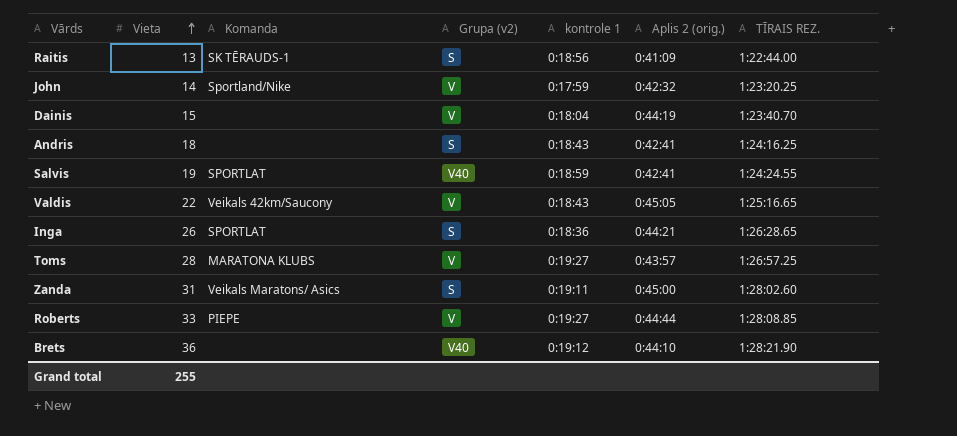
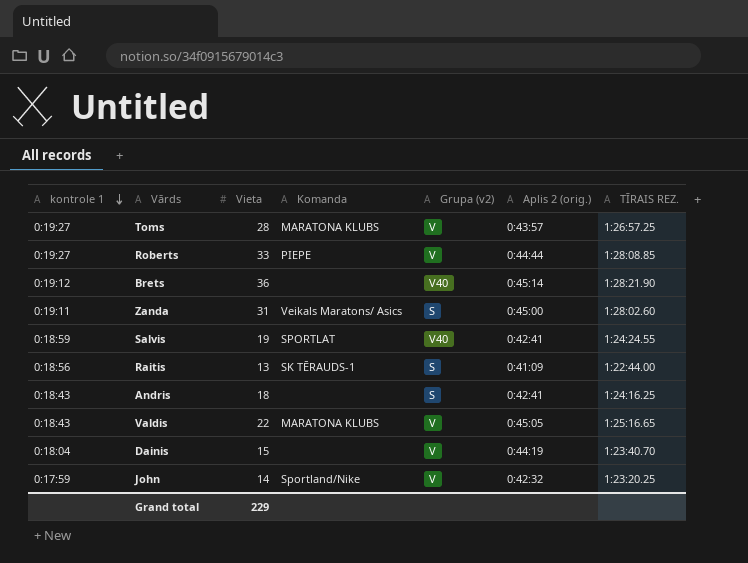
row order: Vieta ascending -> kontrole 1 descending
column kontrole 1 | position: 5 -> 1
row Inga: 26 | SPORTLAT | S | 0:18:36 | 0:44:21 | 1:26:28.65 -> none
Brets | Aplis 2 (orig.): 0:44:10 -> 0:45:14
Valdis | Komanda: Veikals 42km/Saucony -> MARATONA KLUBS
Grand total | Vieta: 255 -> 229

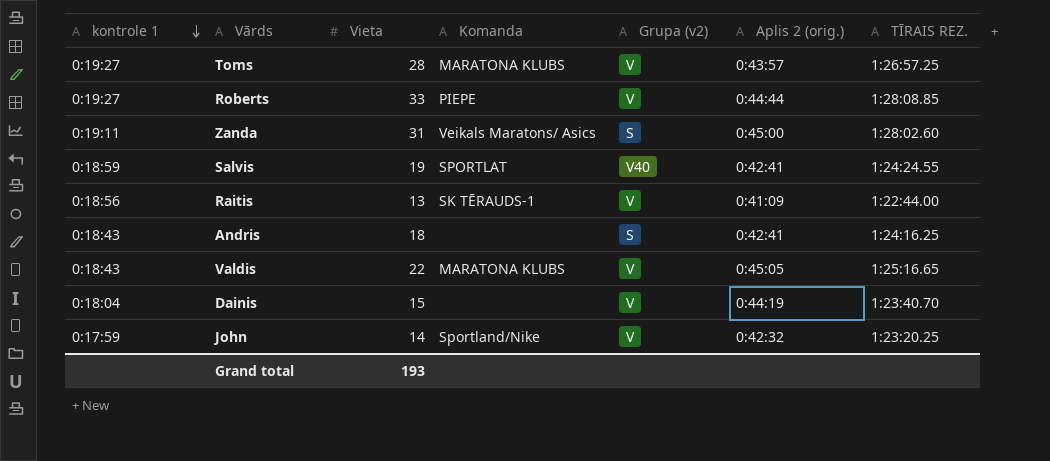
row Brets: 0:19:12 | 36 | none | V40 | 0:45:14 | 1:28:21.90 -> none
Raitis | Grupa (v2): S -> V
Grand total | Vieta: 229 -> 193

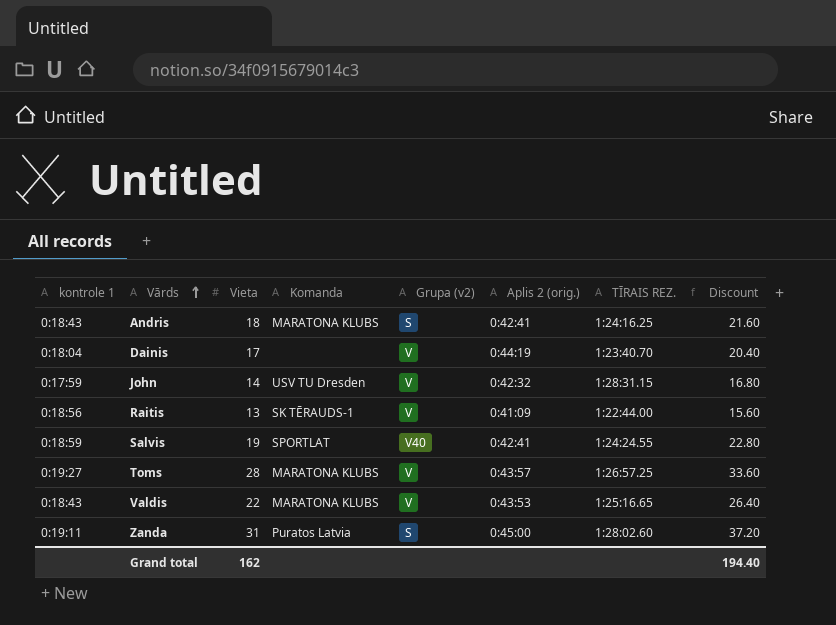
row order: kontrole 1 descending -> Vārds ascending
column Discount | formula: none -> [Vieta] * 1.2
row Roberts: 0:19:27 | 33 | PIEPE | V | 0:44:44 | 1:28:08.85 -> none
Andris | Komanda: none -> MARATONA KLUBS
Dainis | Vieta: 15 -> 17
John | Komanda: Sportland/Nike -> USV TU Dresden
John | TĪRAIS REZ.: 1:23:20.25 -> 1:28:31.15
Valdis | Aplis 2 (orig.): 0:45:05 -> 0:43:53
Zanda | Komanda: Veikals Maratons/ Asics -> Puratos Latvia
Grand total | Vieta: 193 -> 162

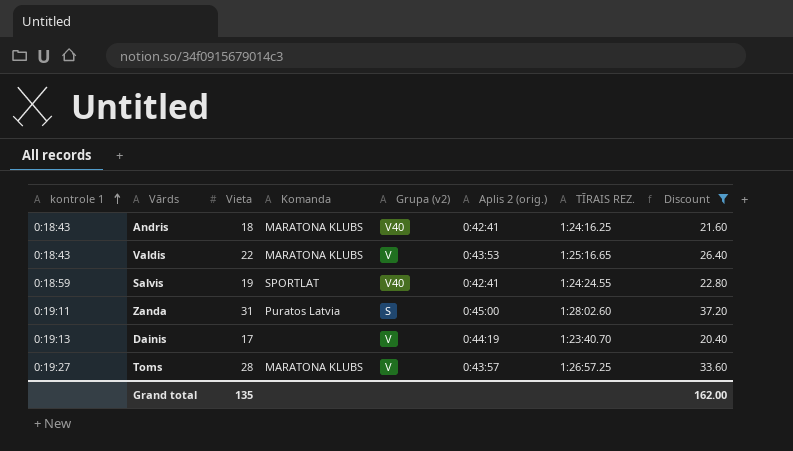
filter: none -> Discount >= 20.40
row order: Vārds ascending -> kontrole 1 ascending
Andris | Grupa (v2): S -> V40
Dainis | kontrole 1: 0:18:04 -> 0:19:13
Grand total | Vieta: 162 -> 135
Grand total | Discount: 194.40 -> 162.00

